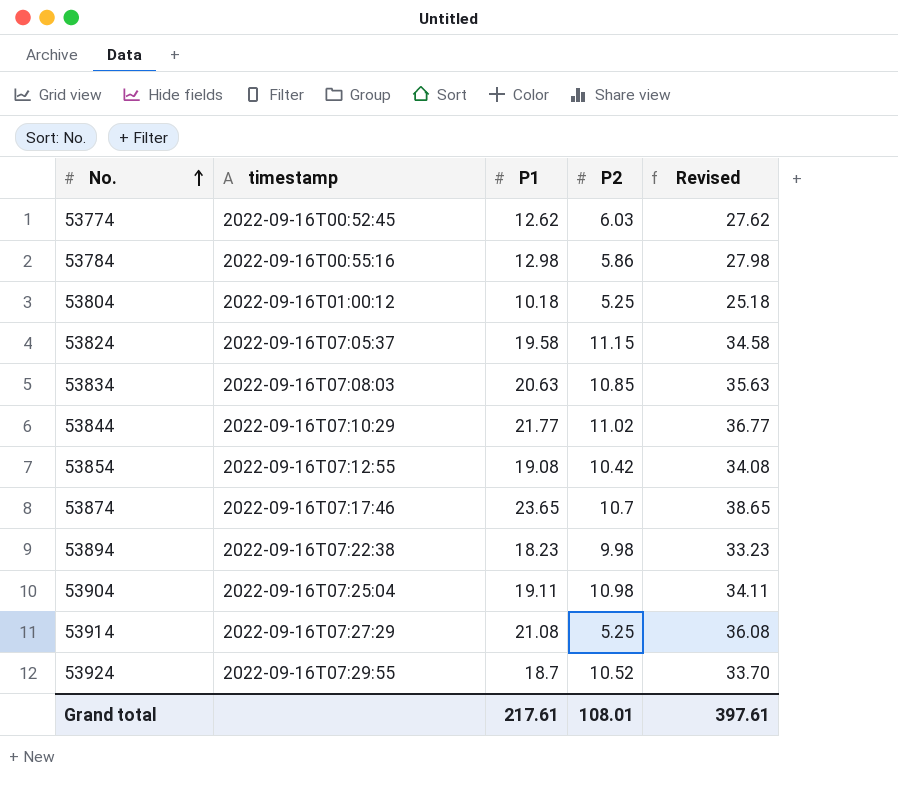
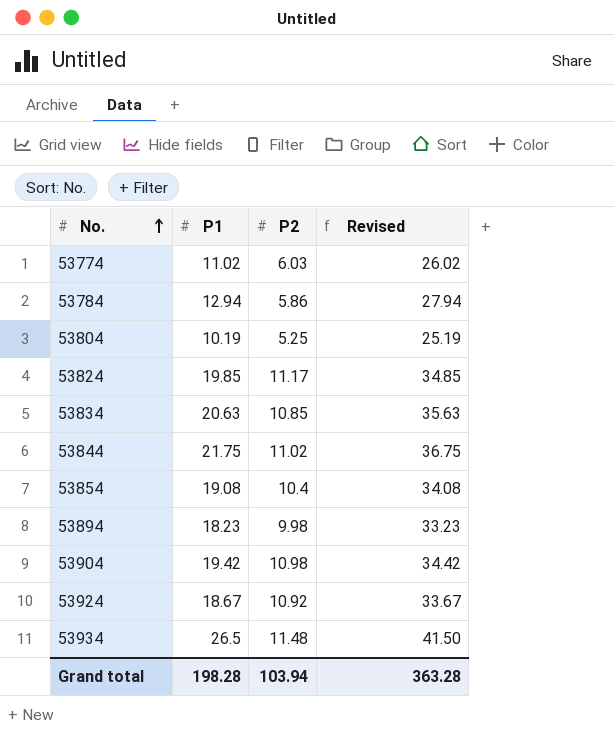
column timestamp | position: 2 -> none
row 53874: 2022-09-16T07:17:46 | 23.65 | 10.7 | 38.65 -> none
row 53914: 2022-09-16T07:27:29 | 21.08 | 5.25 | 36.08 -> none
53774 | P1: 12.62 -> 11.02
53774 | Revised: 27.62 -> 26.02
53784 | P1: 12.98 -> 12.94
53784 | Revised: 27.98 -> 27.94
53804 | P1: 10.18 -> 10.19
53804 | Revised: 25.18 -> 25.19
53824 | P1: 19.58 -> 19.85
53824 | P2: 11.15 -> 11.17
53824 | Revised: 34.58 -> 34.85
53844 | P1: 21.77 -> 21.75
53844 | Revised: 36.77 -> 36.75
53854 | P2: 10.42 -> 10.4
53904 | P1: 19.11 -> 19.42
53904 | Revised: 34.11 -> 34.42
53924 | P1: 18.7 -> 18.67
53924 | P2: 10.52 -> 10.92
53924 | Revised: 33.70 -> 33.67
row 53934: none -> 26.5 | 11.48 | 41.50
Grand total | P1: 217.61 -> 198.28
Grand total | P2: 108.01 -> 103.94
Grand total | Revised: 397.61 -> 363.28

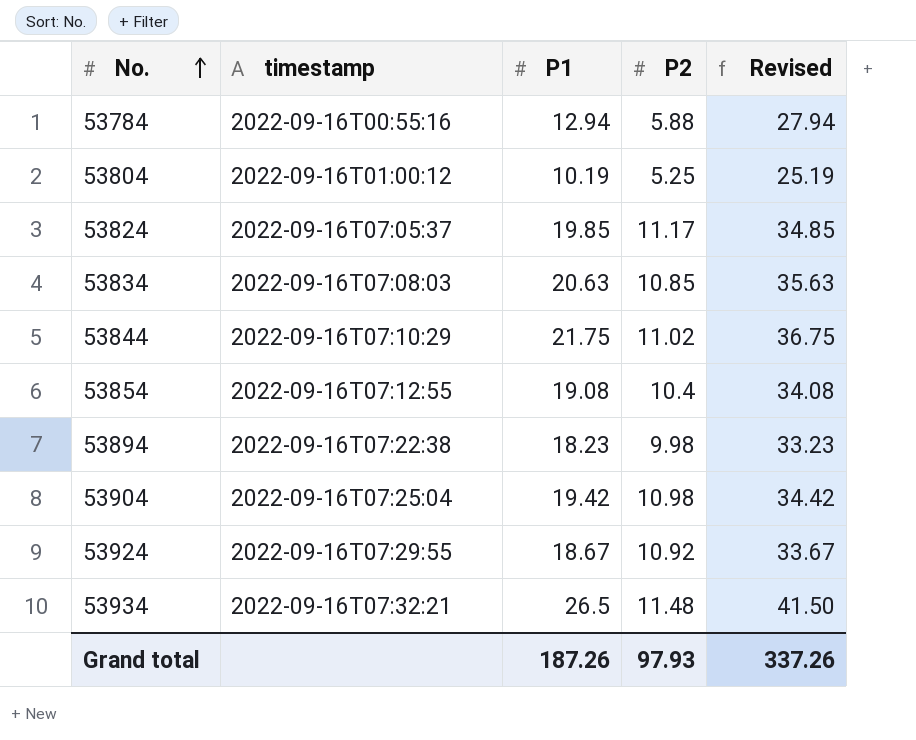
column timestamp | position: none -> 2
row 53774: 11.02 | 6.03 | 26.02 -> none
53784 | P2: 5.86 -> 5.88
Grand total | P1: 198.28 -> 187.26
Grand total | P2: 103.94 -> 97.93
Grand total | Revised: 363.28 -> 337.26

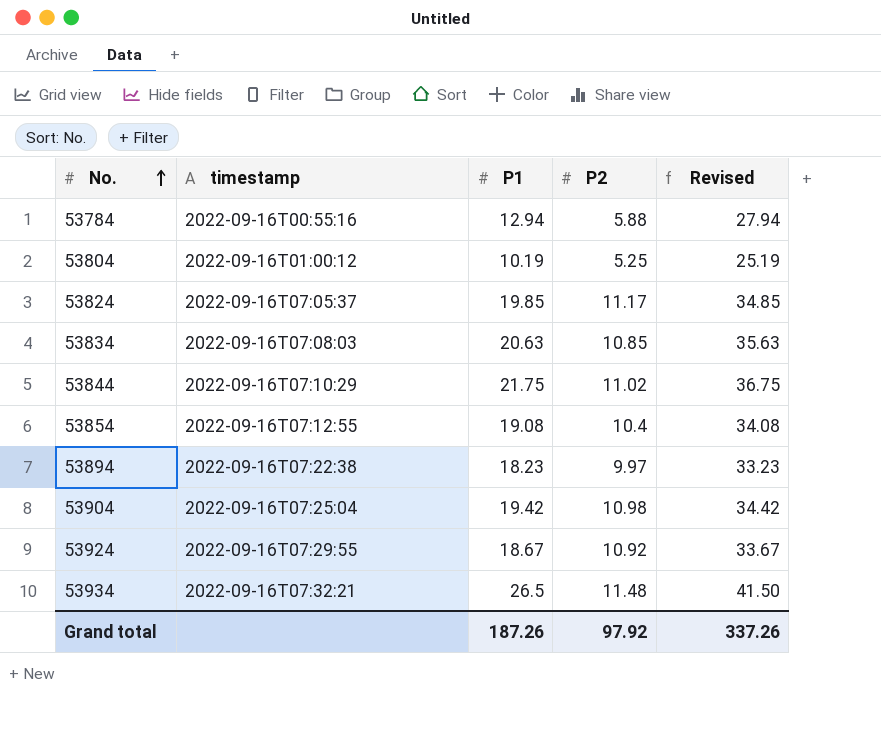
53894 | P2: 9.98 -> 9.97
Grand total | P2: 97.93 -> 97.92

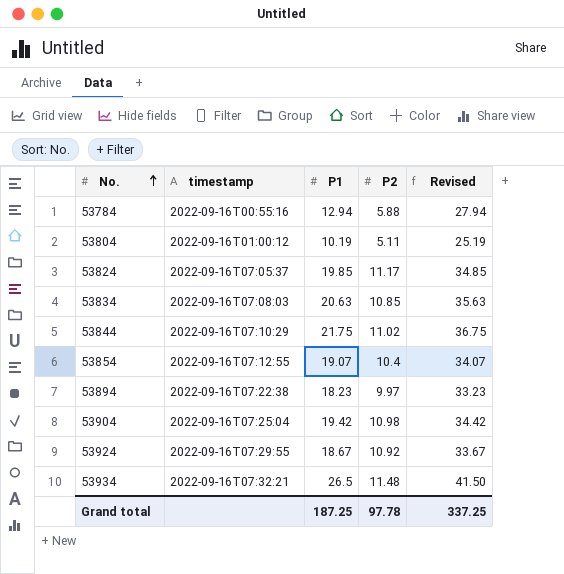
53804 | P2: 5.25 -> 5.11
53854 | P1: 19.08 -> 19.07
53854 | Revised: 34.08 -> 34.07
Grand total | P1: 187.26 -> 187.25
Grand total | P2: 97.92 -> 97.78
Grand total | Revised: 337.26 -> 337.25

